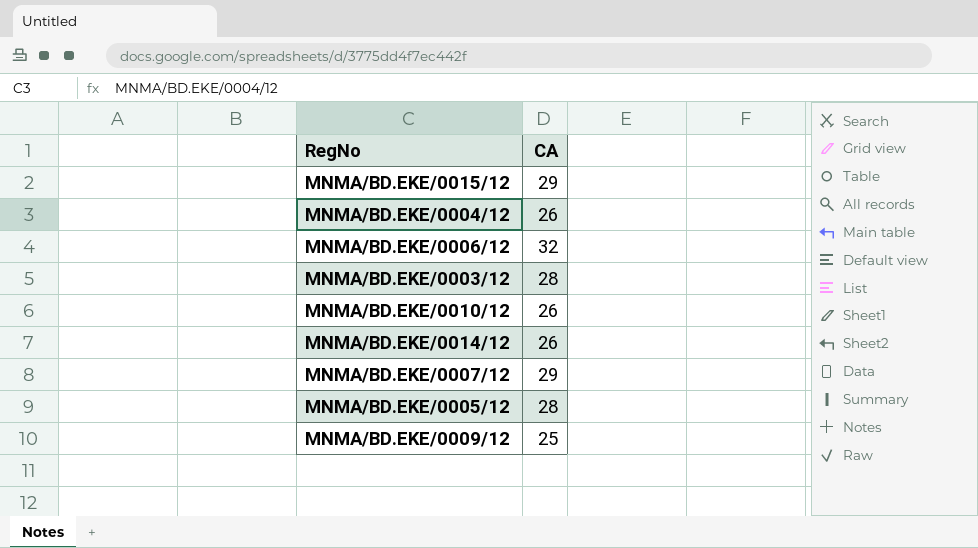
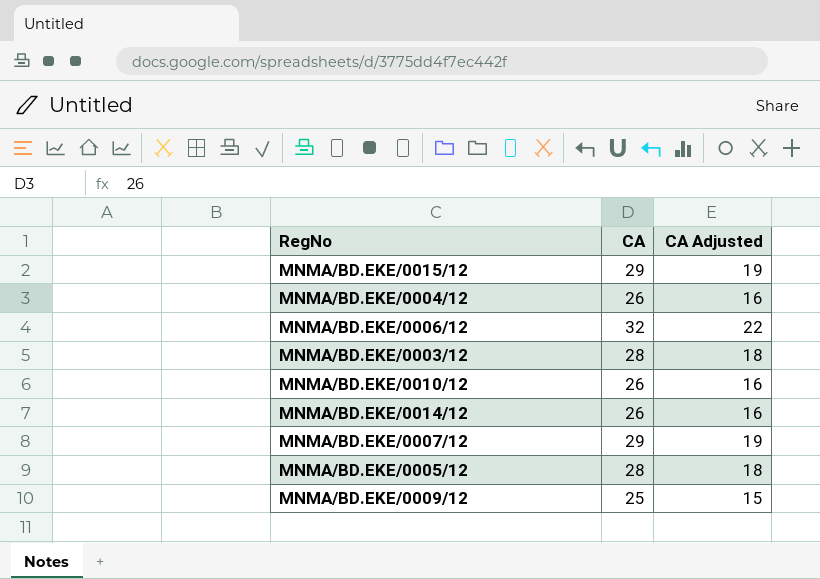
column CA Adjusted | formula: none -> [CA] - 10

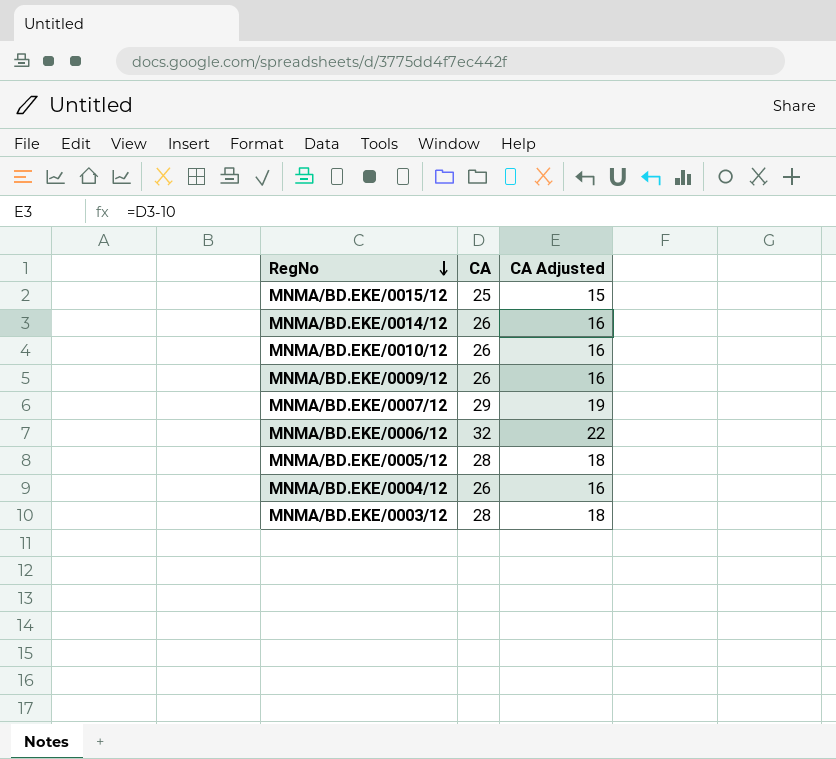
row order: none -> RegNo descending
MNMA/BD.EKE/0015/12 | CA: 29 -> 25
MNMA/BD.EKE/0015/12 | CA Adjusted: 19 -> 15
MNMA/BD.EKE/0009/12 | CA: 25 -> 26
MNMA/BD.EKE/0009/12 | CA Adjusted: 15 -> 16

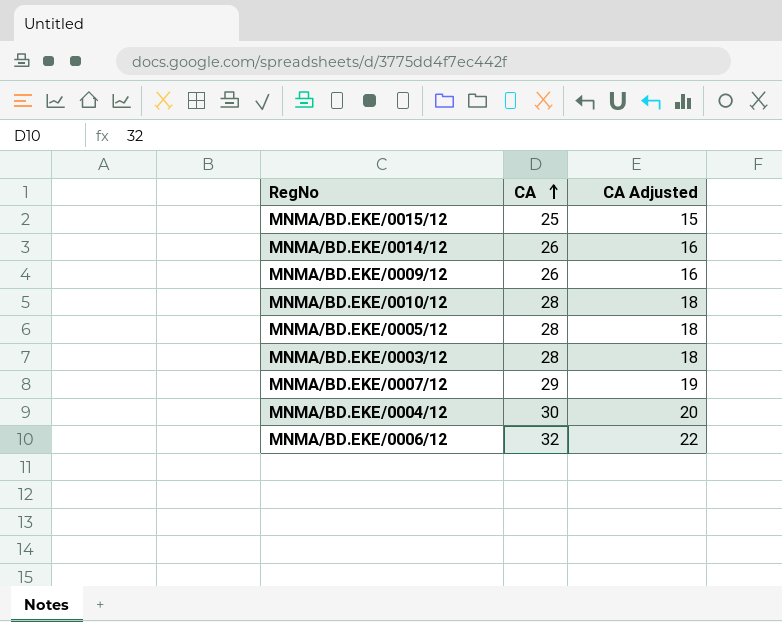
row order: RegNo descending -> CA ascending
MNMA/BD.EKE/0010/12 | CA: 26 -> 28
MNMA/BD.EKE/0010/12 | CA Adjusted: 16 -> 18
MNMA/BD.EKE/0004/12 | CA: 26 -> 30
MNMA/BD.EKE/0004/12 | CA Adjusted: 16 -> 20

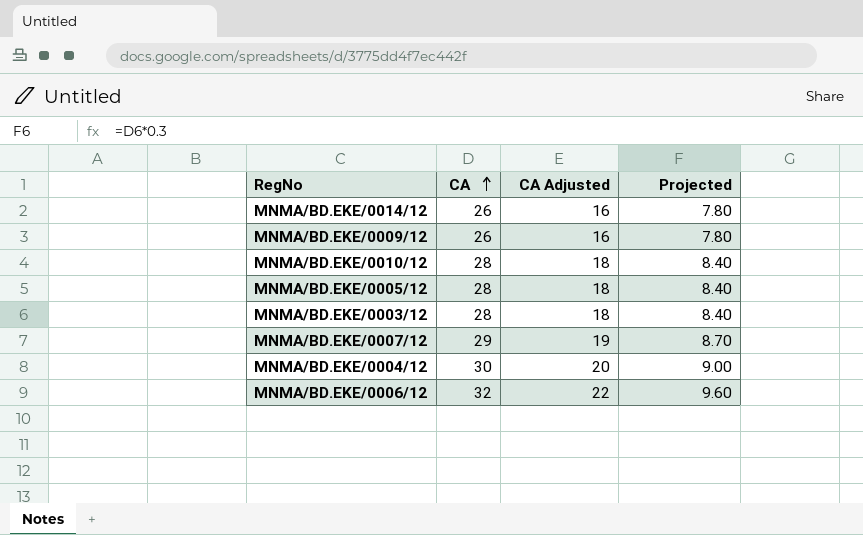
column Projected | formula: none -> [CA] * 0.3
row MNMA/BD.EKE/0015/12: 25 | 15 -> none

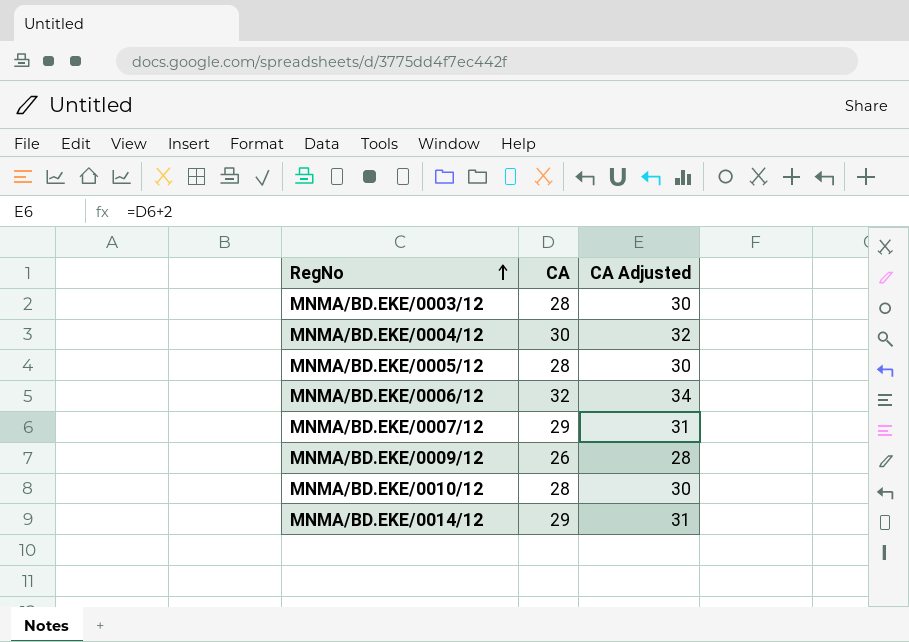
row order: CA ascending -> RegNo ascending
column Projected | formula: [CA] * 0.3 -> none
column CA Adjusted | formula: [CA] - 10 -> [CA] + 2
MNMA/BD.EKE/0014/12 | CA: 26 -> 29

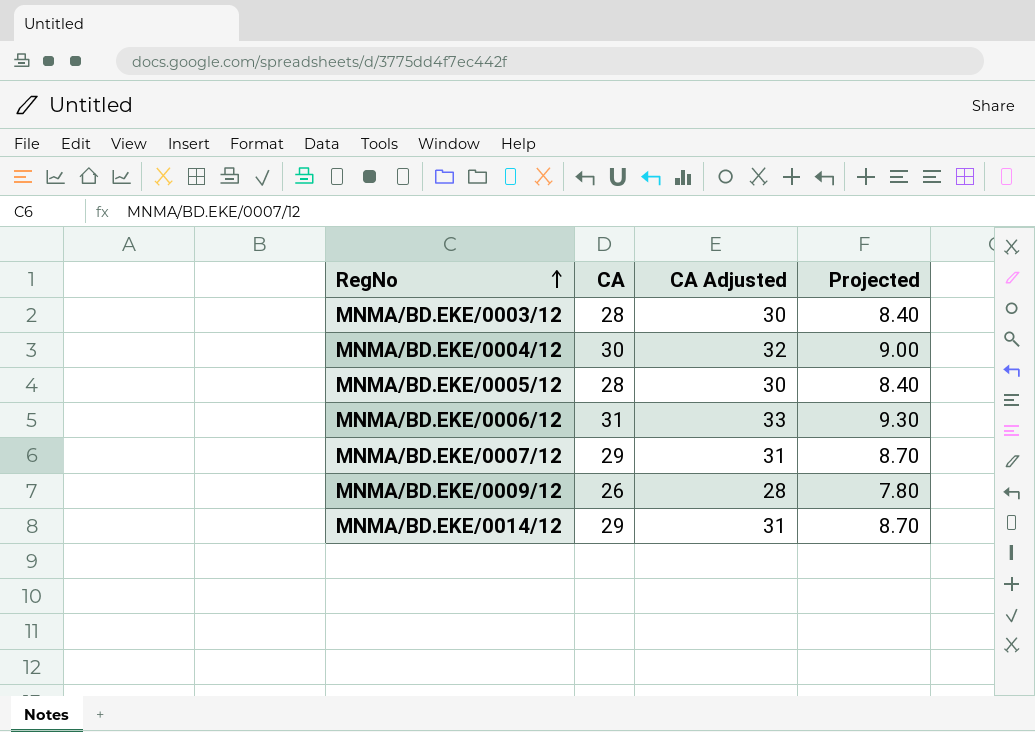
column Projected | formula: none -> [CA] * 0.3
row MNMA/BD.EKE/0010/12: 28 | 30 -> none
MNMA/BD.EKE/0006/12 | CA: 32 -> 31
MNMA/BD.EKE/0006/12 | CA Adjusted: 34 -> 33

